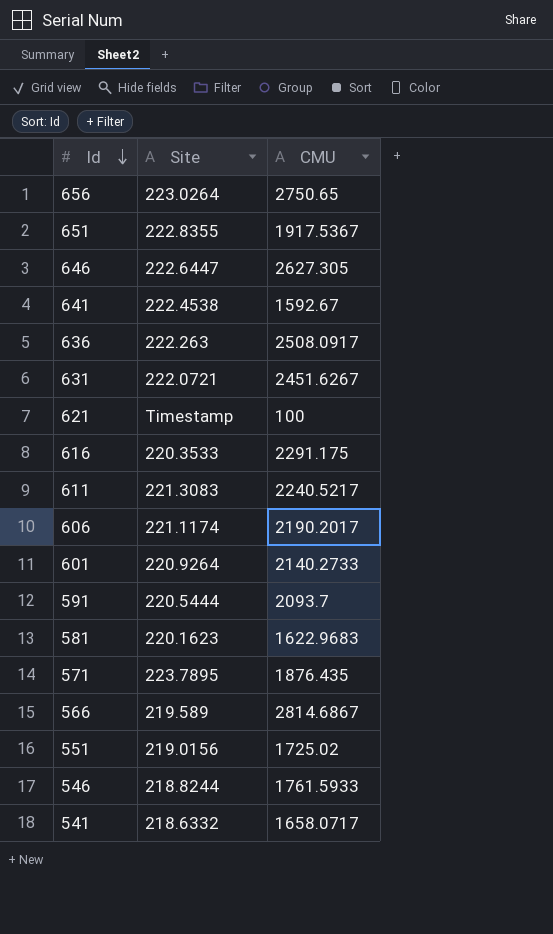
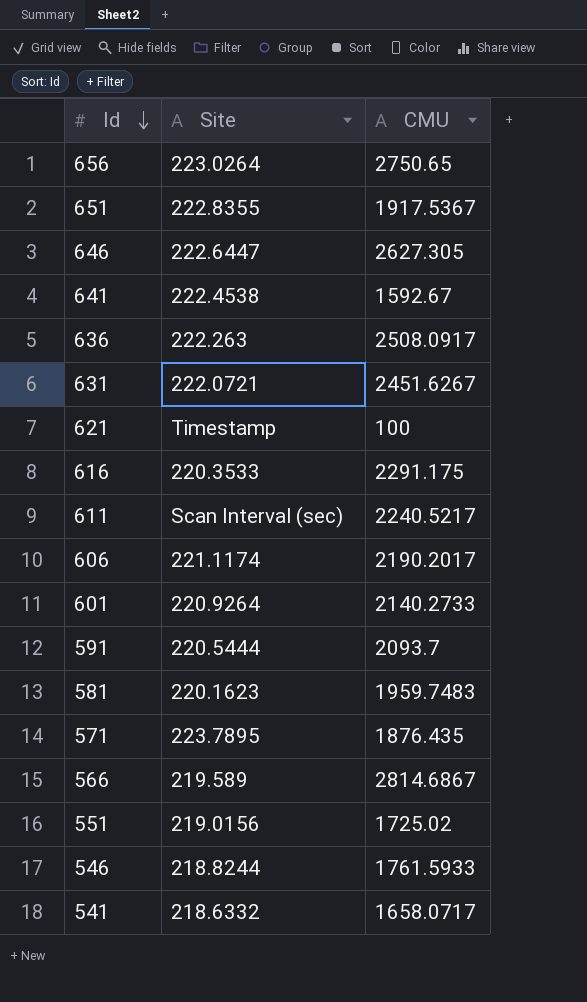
611 | Site: 221.3083 -> Scan Interval (sec)
581 | CMU: 1622.9683 -> 1959.7483

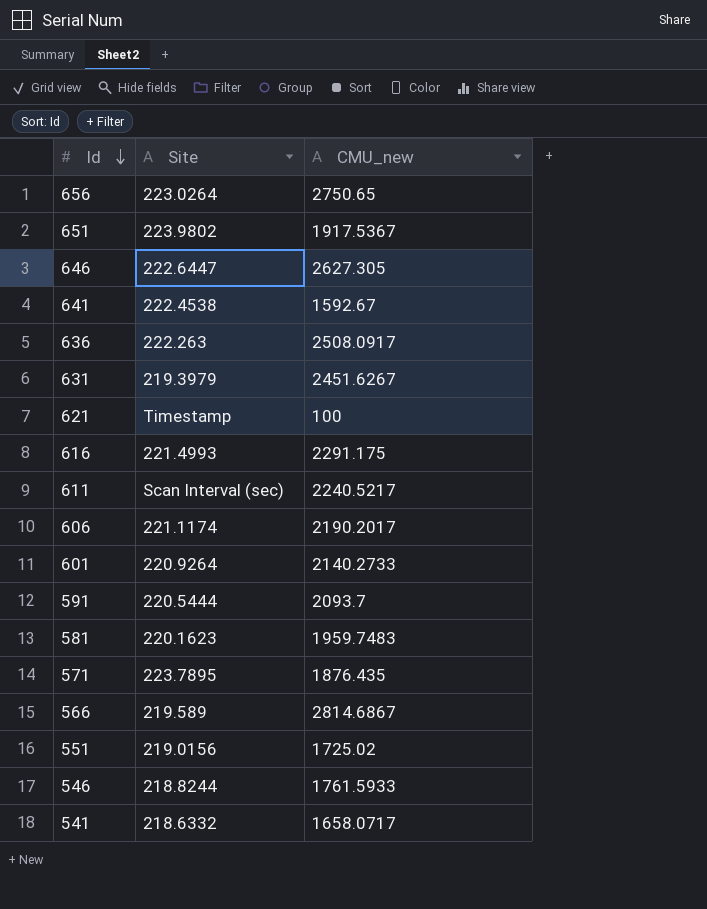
column name: CMU -> CMU_new
651 | Site: 222.8355 -> 223.9802
631 | Site: 222.0721 -> 219.3979
616 | Site: 220.3533 -> 221.4993

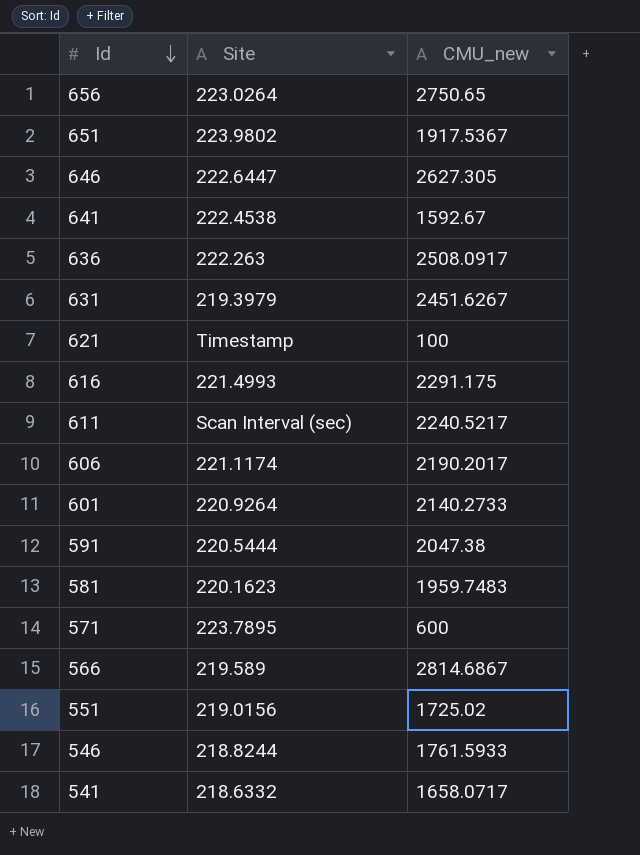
591 | CMU_new: 2093.7 -> 2047.38
571 | CMU_new: 1876.435 -> 600

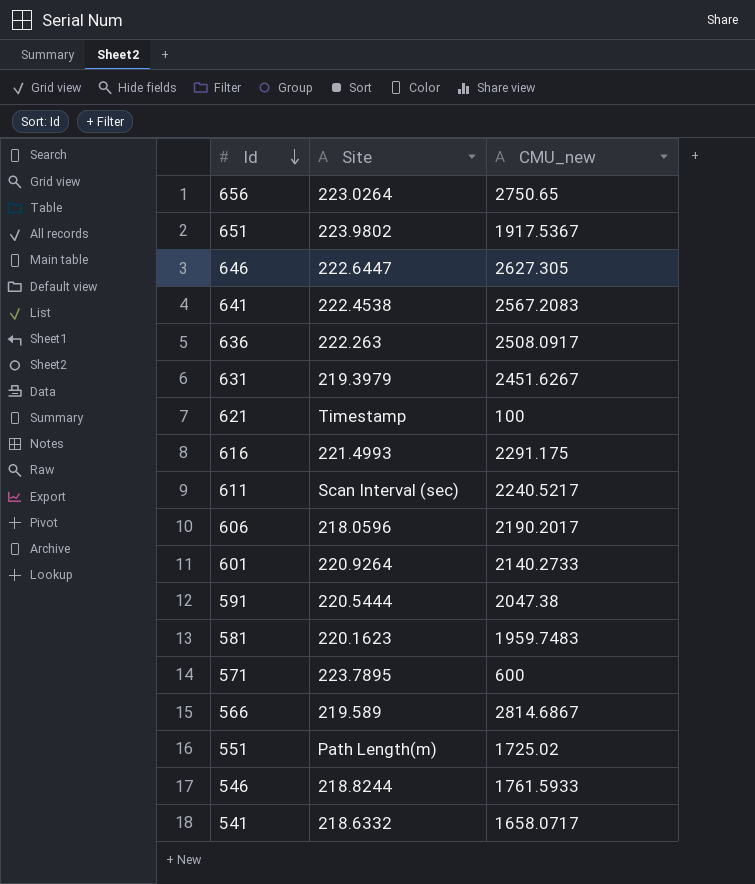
641 | CMU_new: 1592.67 -> 2567.2083
606 | Site: 221.1174 -> 218.0596
551 | Site: 219.0156 -> Path Length(m)

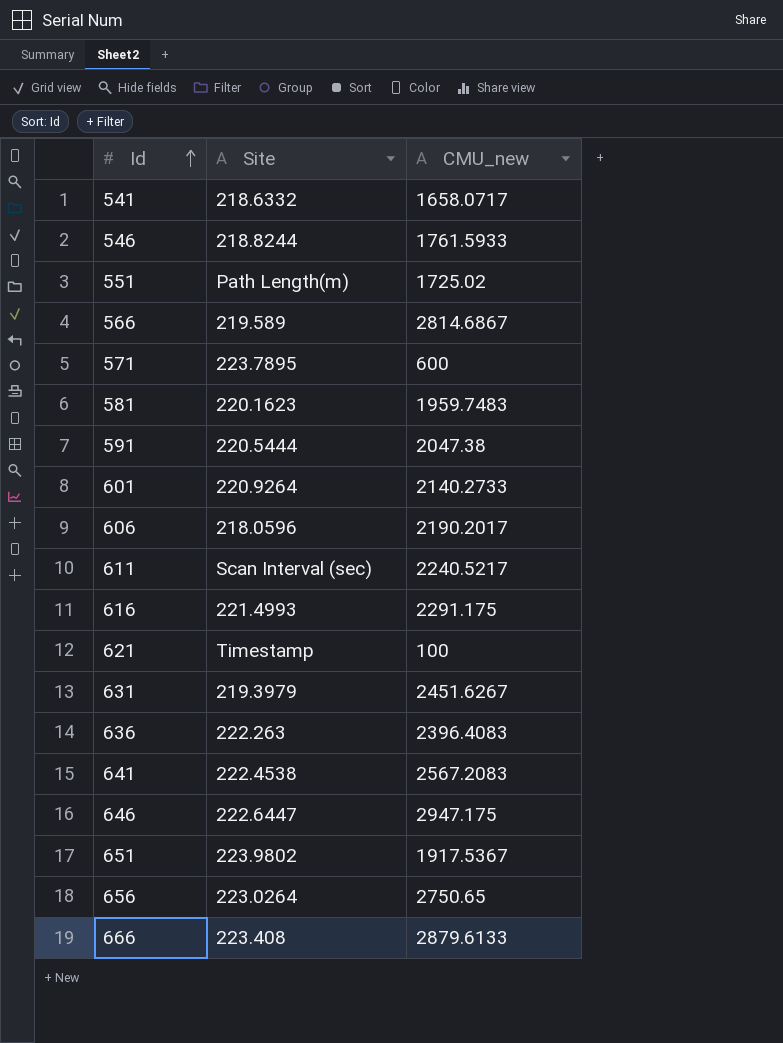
row order: Id descending -> Id ascending
636 | CMU_new: 2508.0917 -> 2396.4083
646 | CMU_new: 2627.305 -> 2947.175
row 666: none -> 223.408 | 2879.6133

